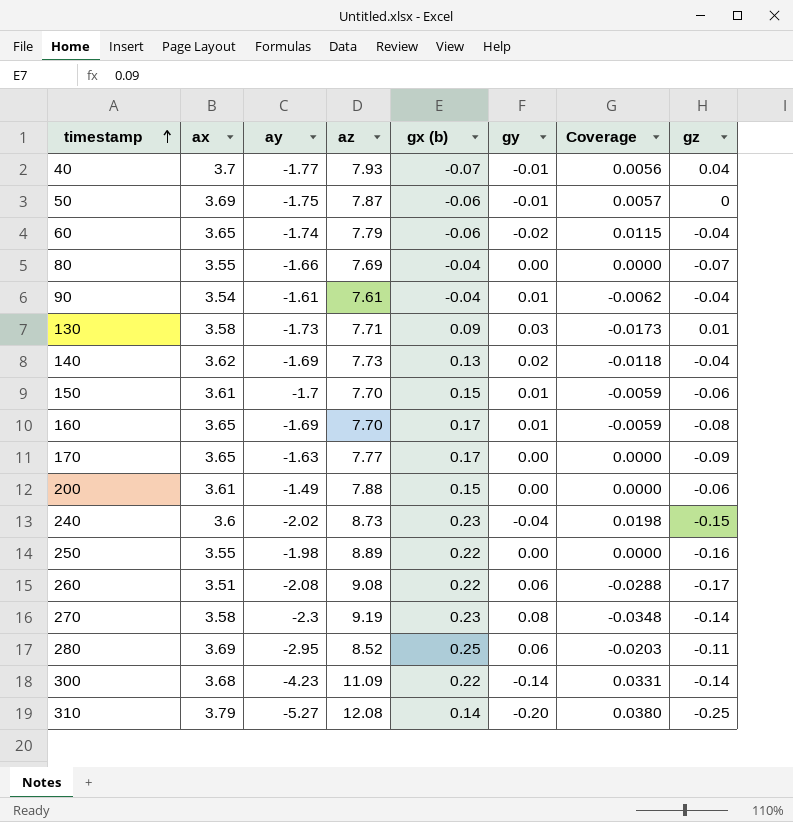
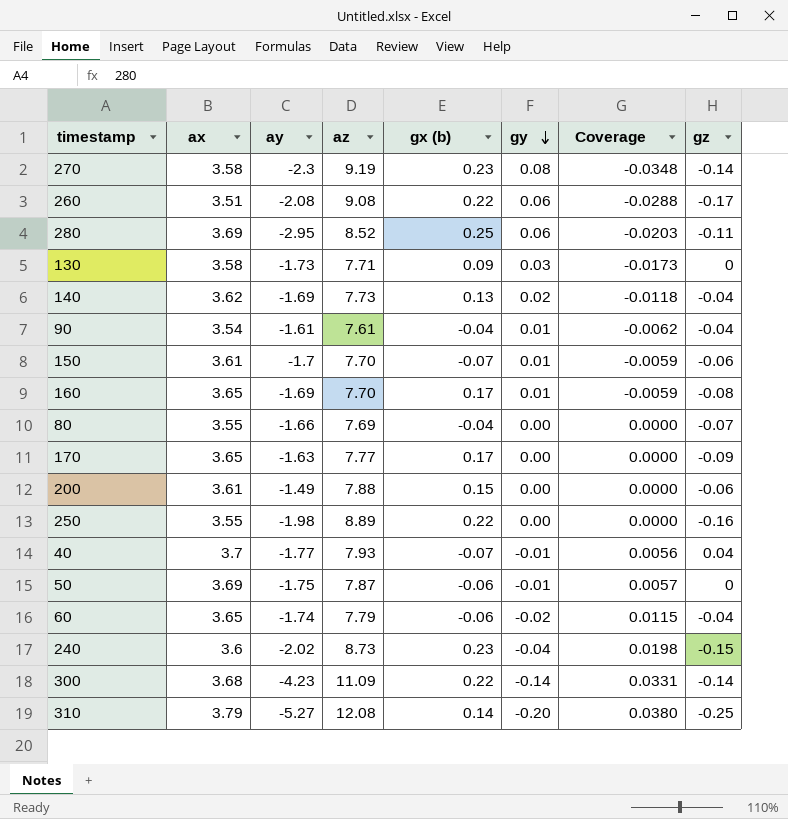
row order: timestamp ascending -> gy descending
130 | gz: 0.01 -> 0
150 | gx (b): 0.15 -> -0.07

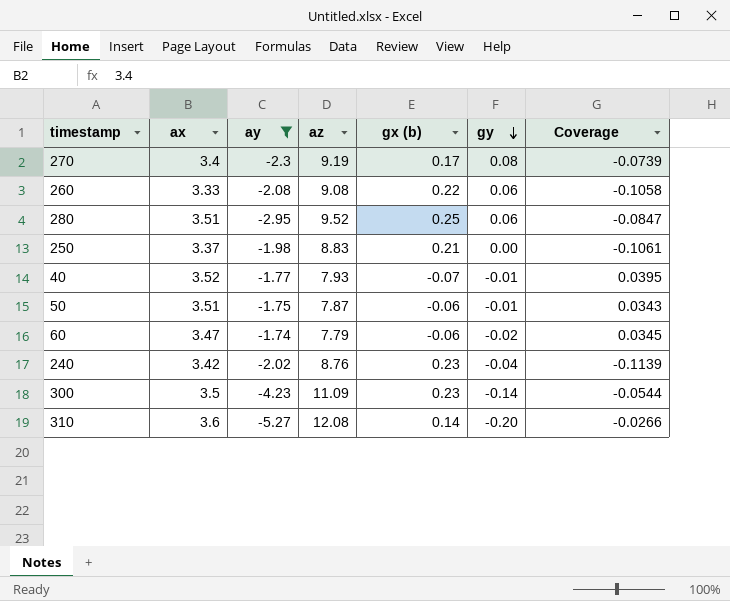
filter: none -> ay <= -1.74
column gz | position: 8 -> none
column Coverage | formula: [gy] / [ay] -> [gx (b)] / [ay]
270 | ax: 3.58 -> 3.4
270 | gx (b): 0.23 -> 0.17
260 | ax: 3.51 -> 3.33
280 | ax: 3.69 -> 3.51
280 | az: 8.52 -> 9.52
250 | ax: 3.55 -> 3.37
250 | az: 8.89 -> 8.83
250 | gx (b): 0.22 -> 0.21
40 | ax: 3.7 -> 3.52
50 | ax: 3.69 -> 3.51
60 | ax: 3.65 -> 3.47
240 | ax: 3.6 -> 3.42
240 | az: 8.73 -> 8.76
300 | ax: 3.68 -> 3.5
300 | gx (b): 0.22 -> 0.23
310 | ax: 3.79 -> 3.6

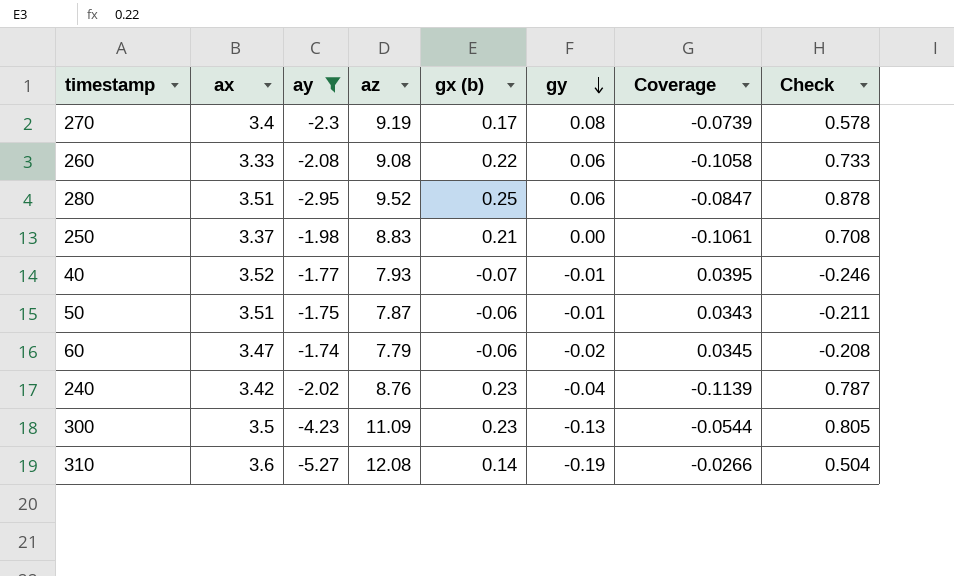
column Check | formula: none -> [ax] * [gx (b)]
300 | gy: -0.14 -> -0.13
310 | gy: -0.20 -> -0.19

